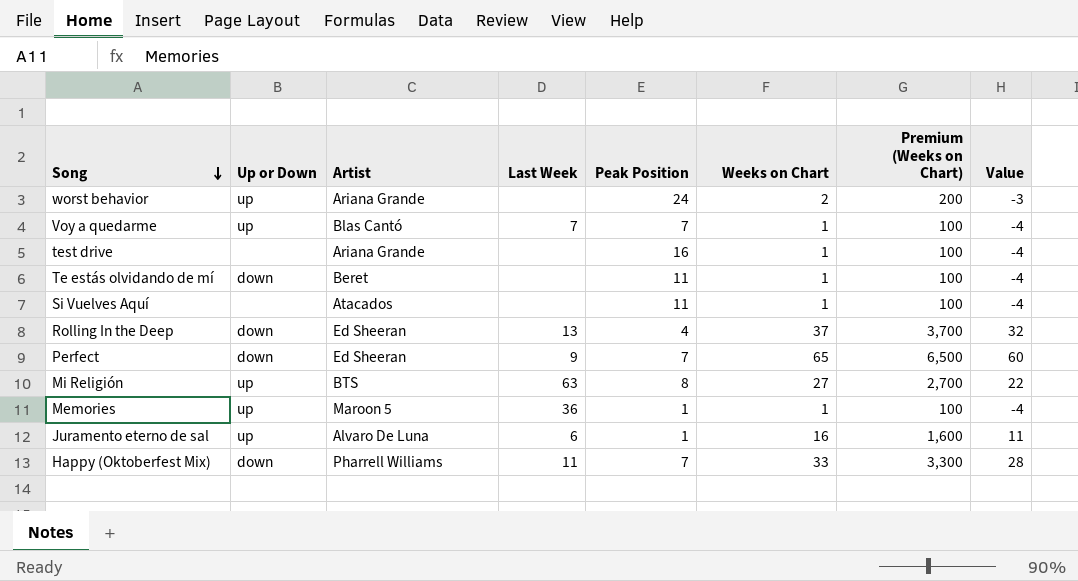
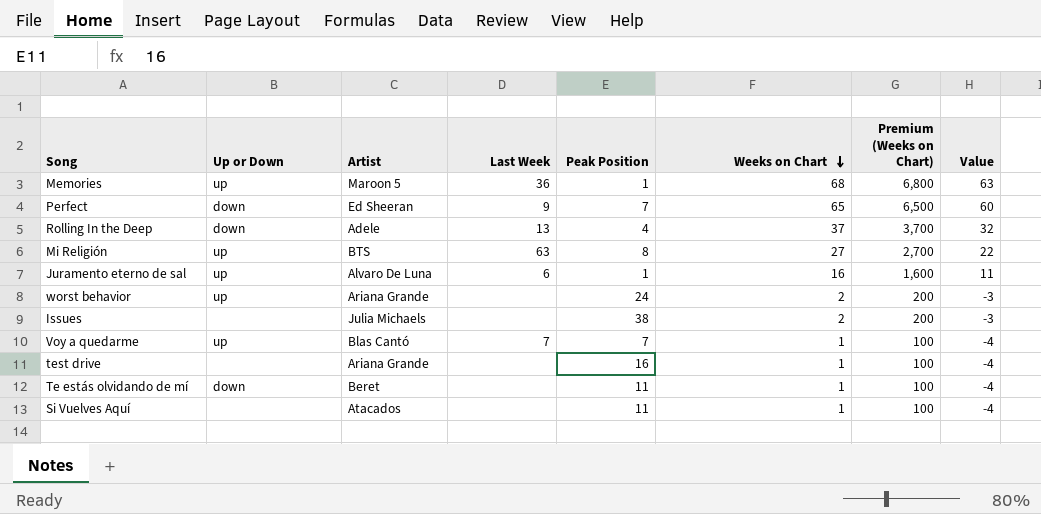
row order: Song descending -> Weeks on Chart descending
row Happy (Oktoberfest Mix): down | Pharrell Williams | 11 | 7 | 33 | 3,300 | 28 -> none
Memories | Weeks on Chart: 1 -> 68
Memories | Premium (Weeks on Chart): 100 -> 6,800
Memories | Value: -4 -> 63
Rolling In the Deep | Artist: Ed Sheeran -> Adele
row Issues: none -> none | Julia Michaels | none | 38 | 2 | 200 | -3

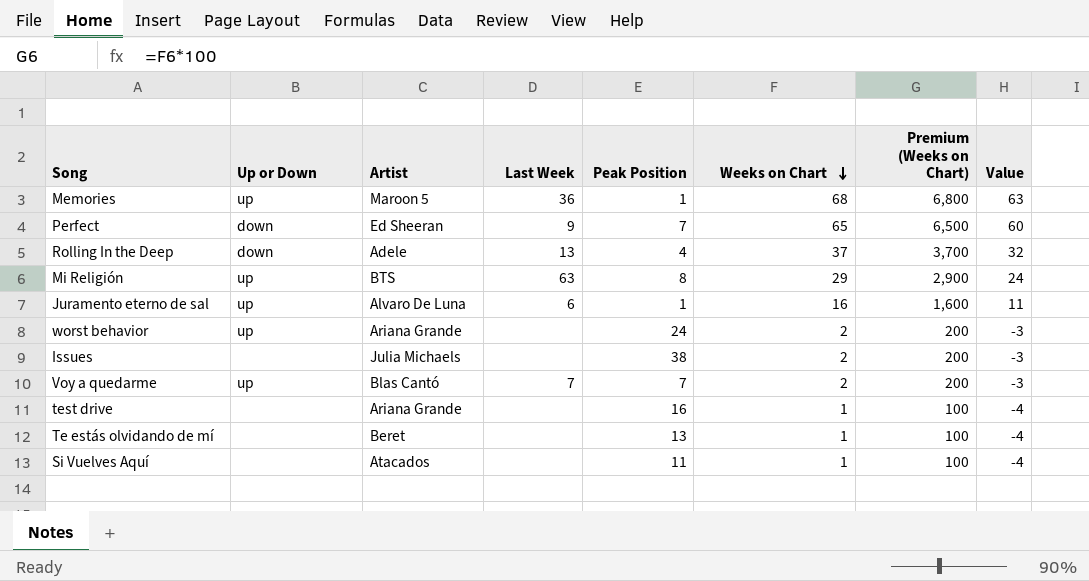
Mi Religión | Weeks on Chart: 27 -> 29
Mi Religión | Premium (Weeks on Chart): 2,700 -> 2,900
Mi Religión | Value: 22 -> 24
Voy a quedarme | Weeks on Chart: 1 -> 2
Voy a quedarme | Premium (Weeks on Chart): 100 -> 200
Voy a quedarme | Value: -4 -> -3
Te estás olvidando de mí | Up or Down: down -> none
Te estás olvidando de mí | Peak Position: 11 -> 13

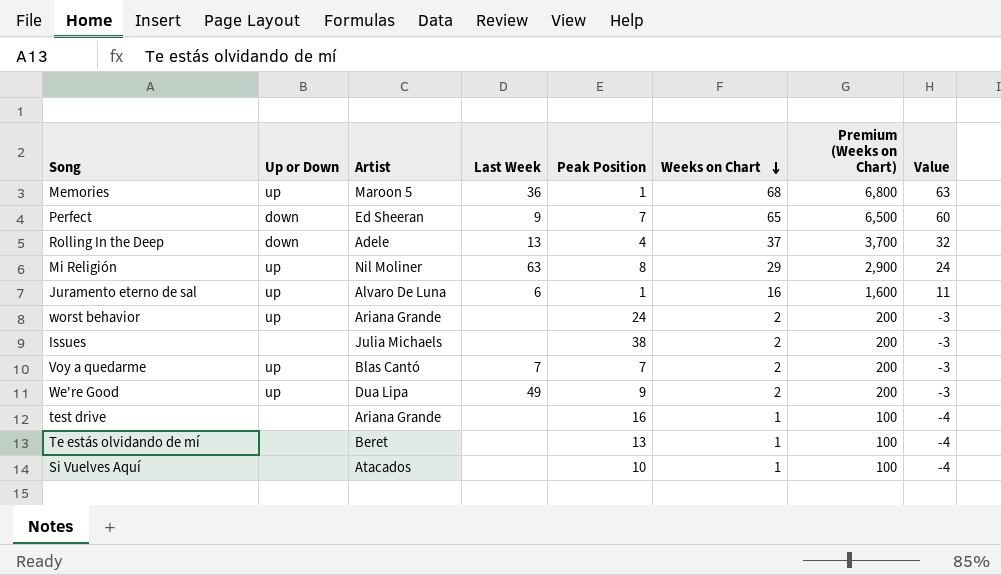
Mi Religión | Artist: BTS -> Nil Moliner
row We're Good: none -> up | Dua Lipa | 49 | 9 | 2 | 200 | -3
Si Vuelves Aquí | Peak Position: 11 -> 10

